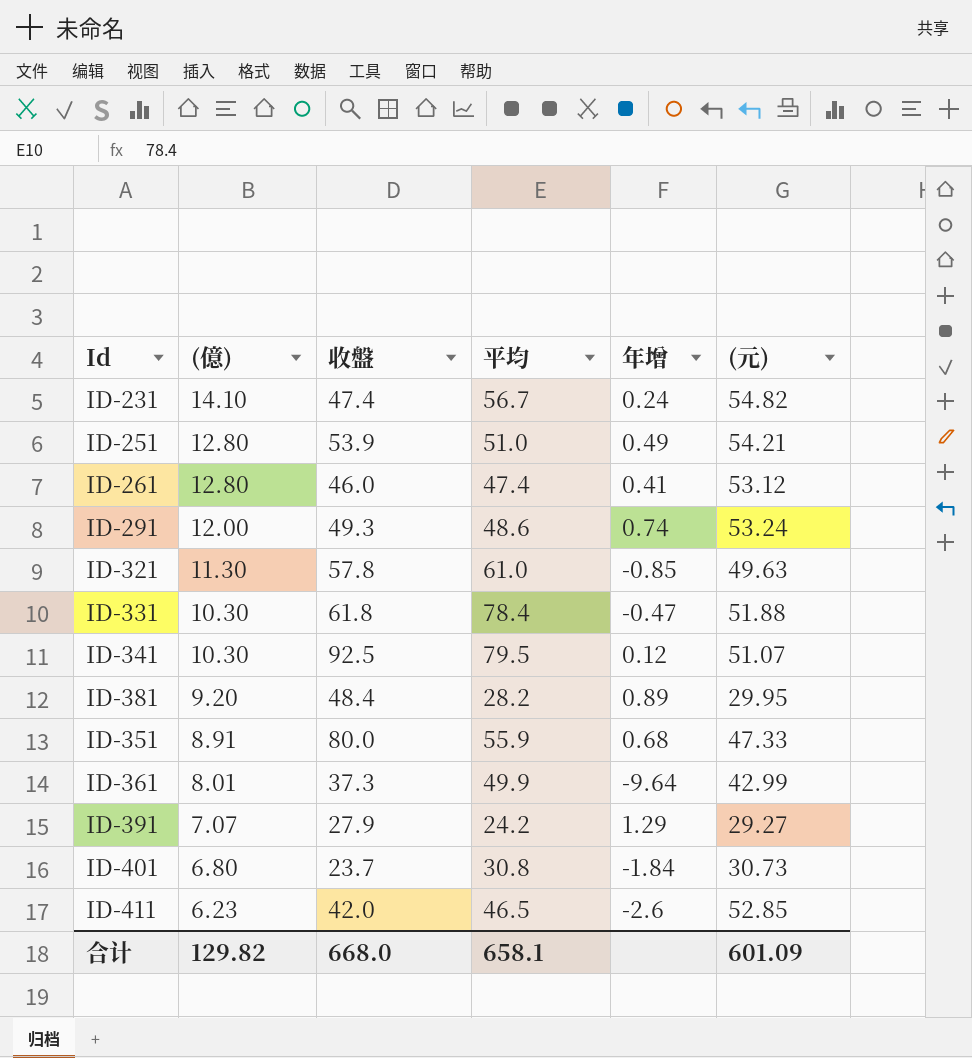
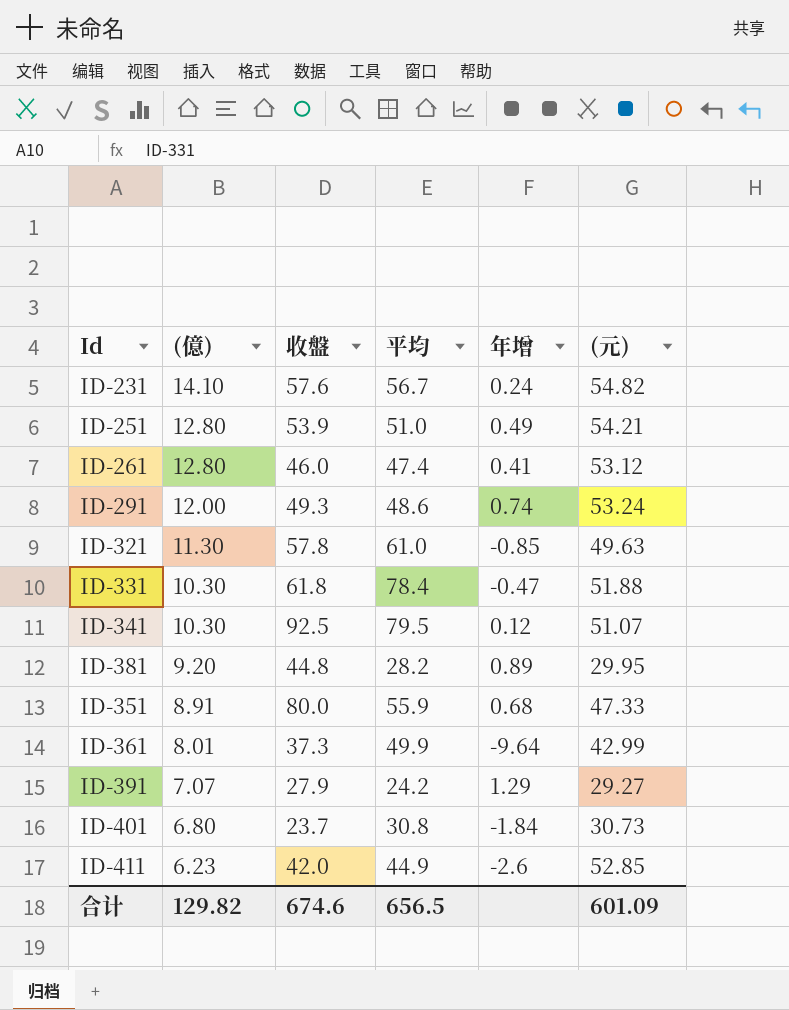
ID-231 | 收盤: 47.4 -> 57.6
ID-381 | 收盤: 48.4 -> 44.8
ID-411 | 平均: 46.5 -> 44.9
合计 | 收盤: 668.0 -> 674.6
合计 | 平均: 658.1 -> 656.5

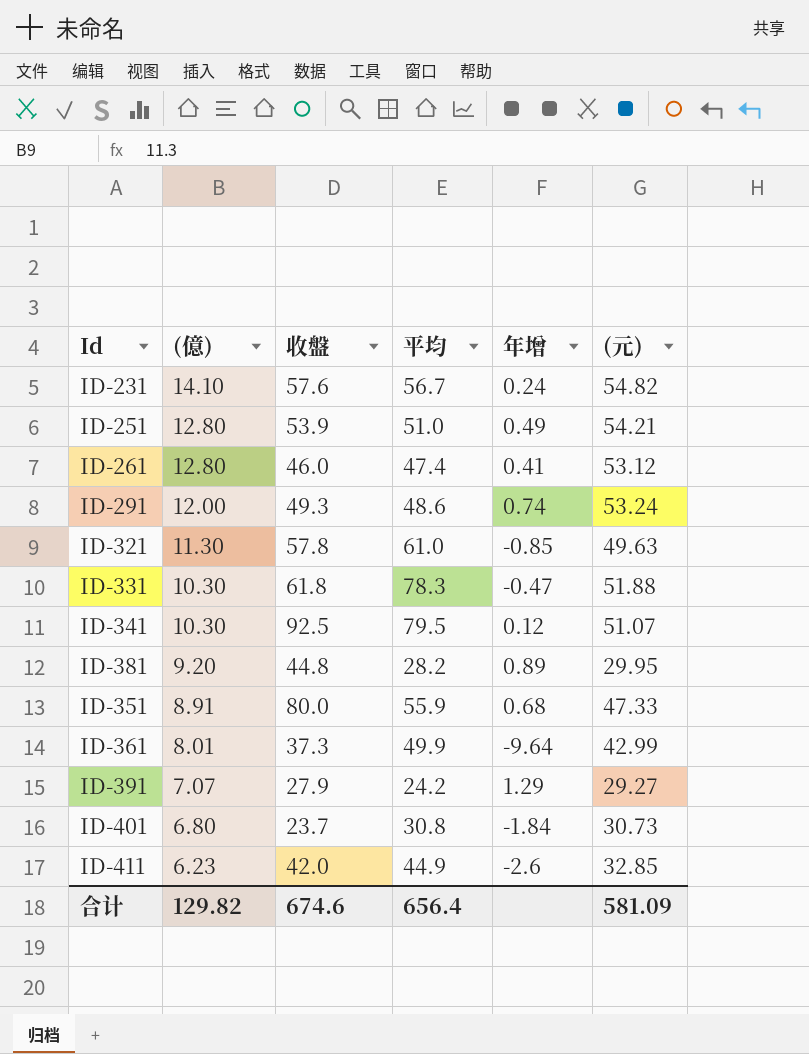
ID-331 | 平均: 78.4 -> 78.3
ID-411 | (元): 52.85 -> 32.85
合计 | 平均: 656.5 -> 656.4
合计 | (元): 601.09 -> 581.09

